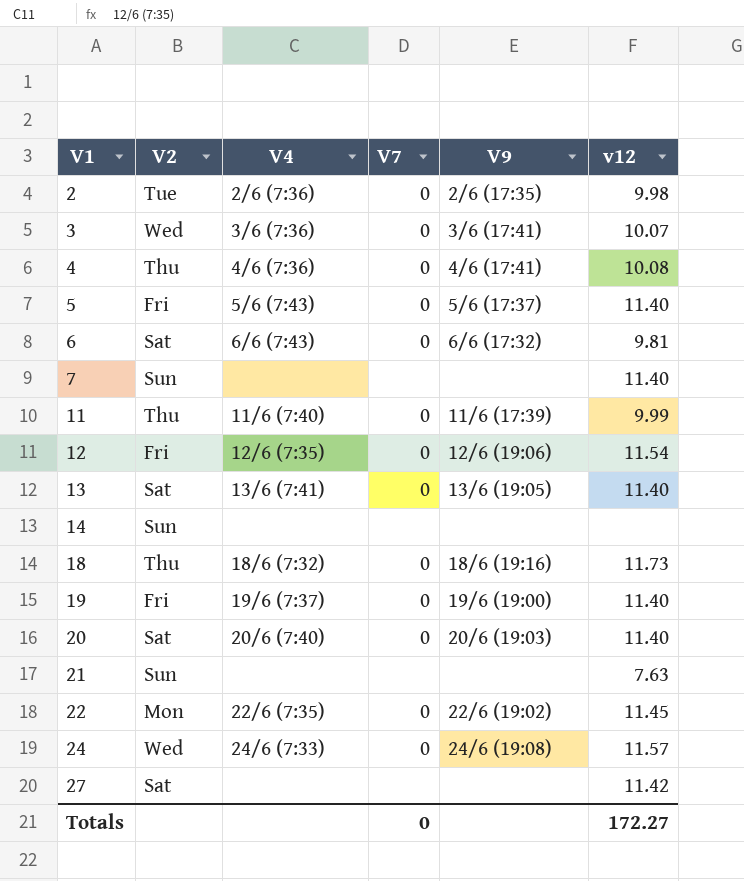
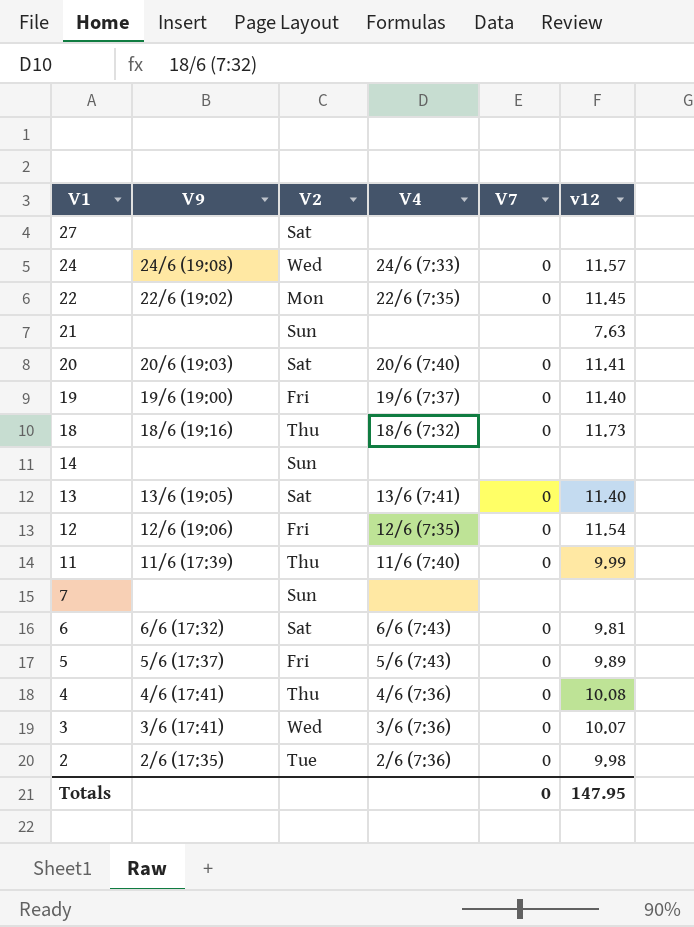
row order: V1 ascending -> V1 descending
column V9 | position: 5 -> 2
27 | v12: 11.42 -> none
20 | v12: 11.40 -> 11.41
7 | v12: 11.40 -> none
5 | v12: 11.40 -> 9.89
Totals | v12: 172.27 -> 147.95

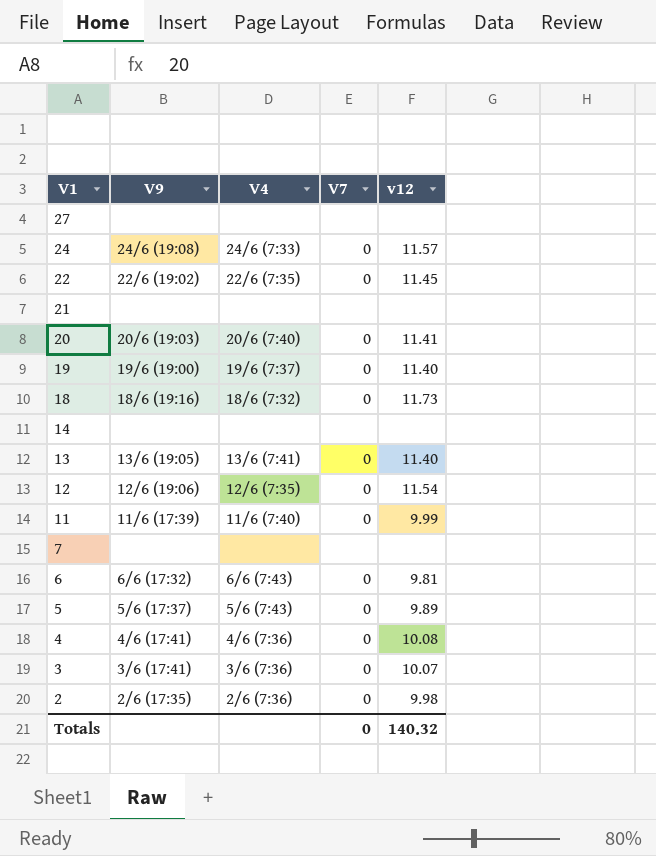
column V2 | position: 3 -> none
21 | v12: 7.63 -> none
Totals | v12: 147.95 -> 140.32

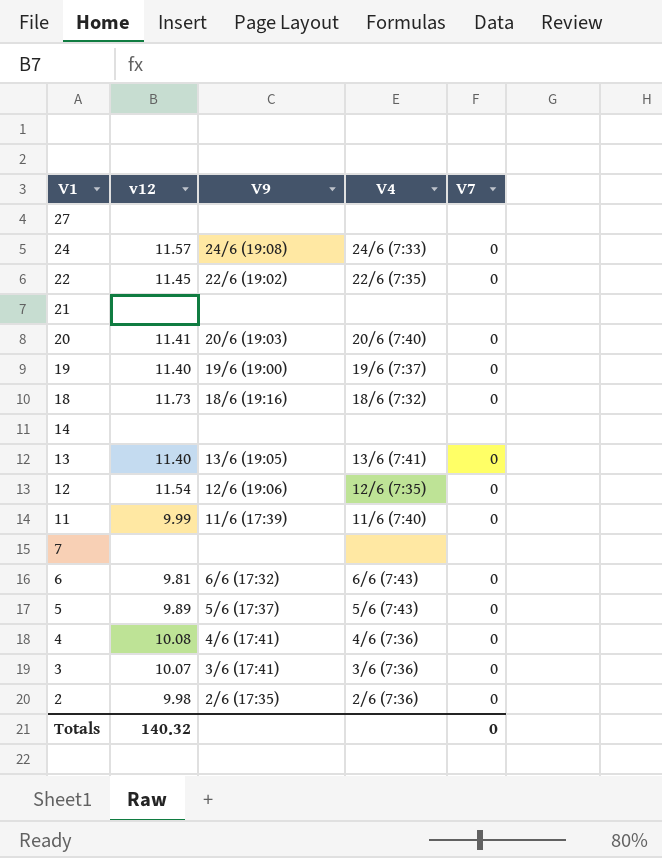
column v12 | position: 5 -> 2

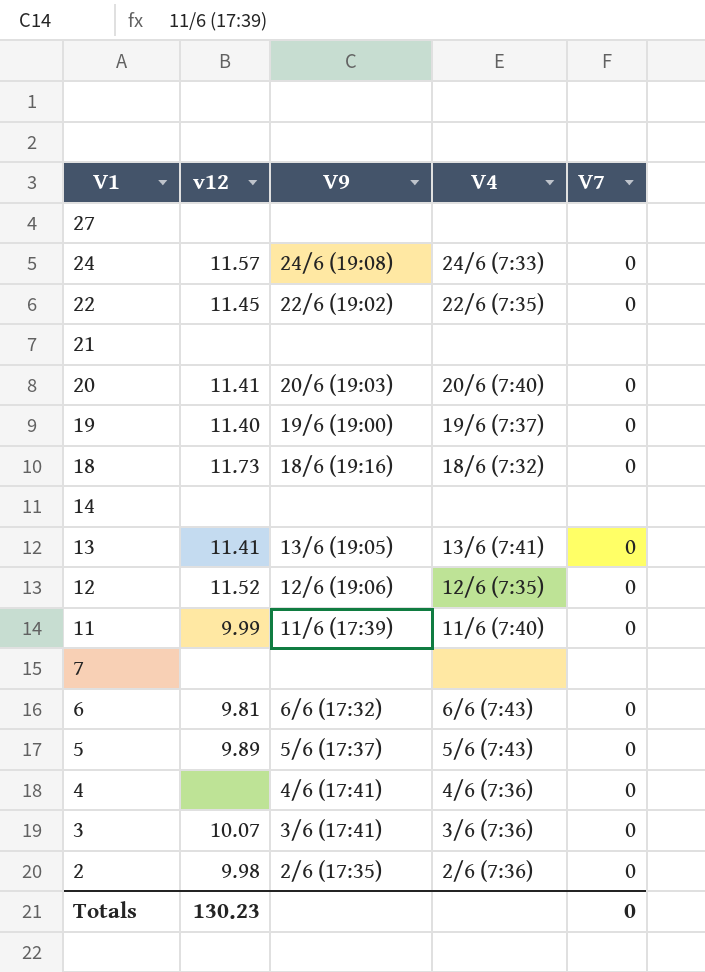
13 | v12: 11.40 -> 11.41
12 | v12: 11.54 -> 11.52
4 | v12: 10.08 -> none
Totals | v12: 140.32 -> 130.23

